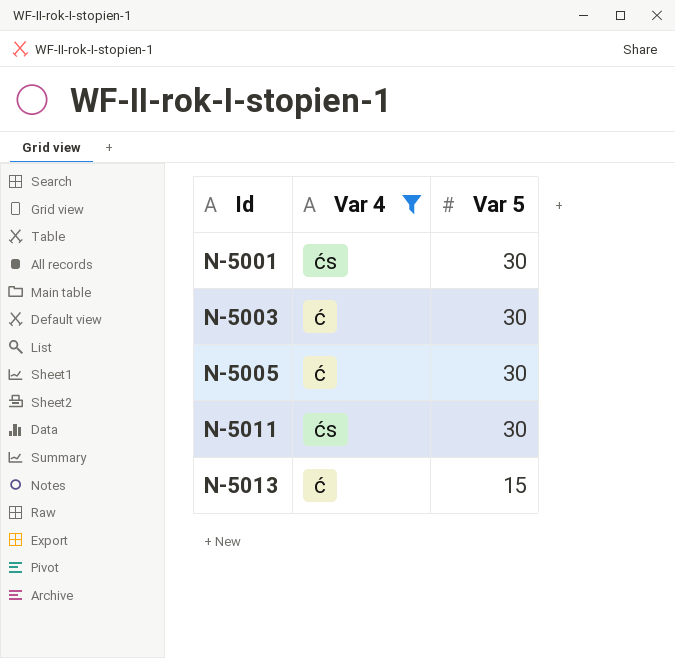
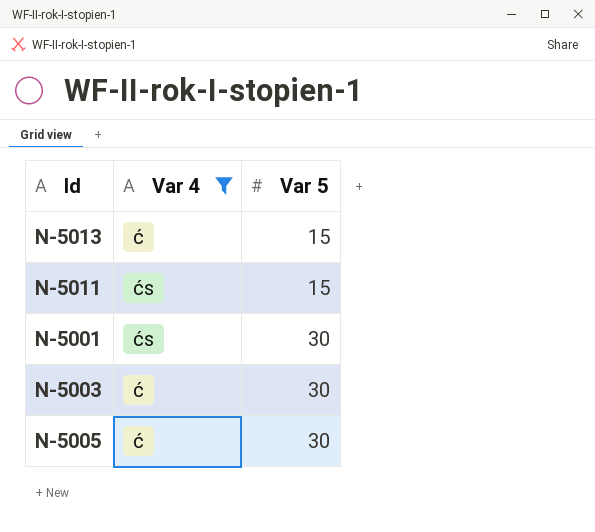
row order: Id ascending -> Var 5 ascending
N-5011 | Var 5: 30 -> 15

